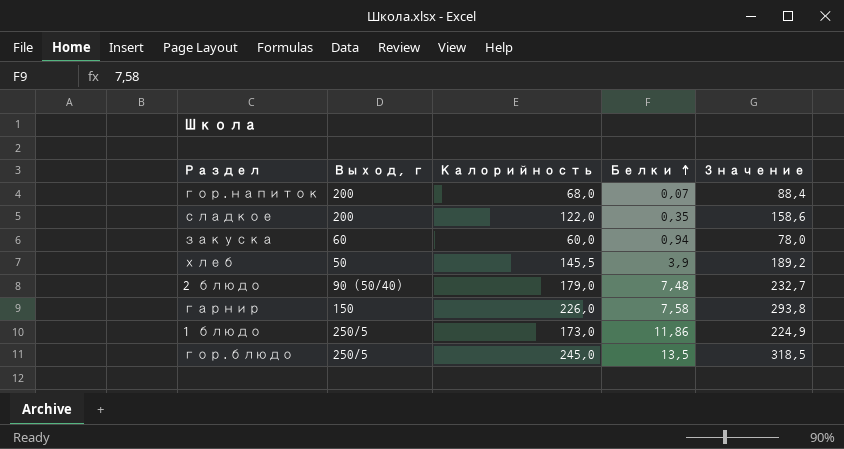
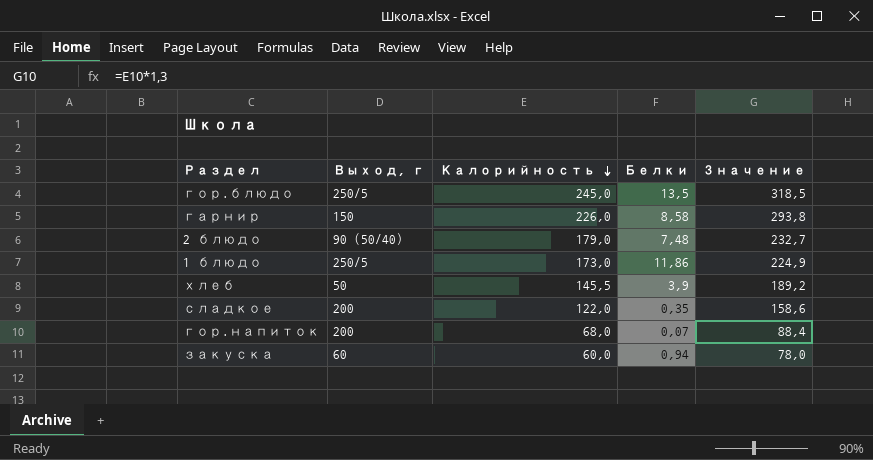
row order: Белки ascending -> Калорийность descending
гарнир | Белки: 7,58 -> 8,58

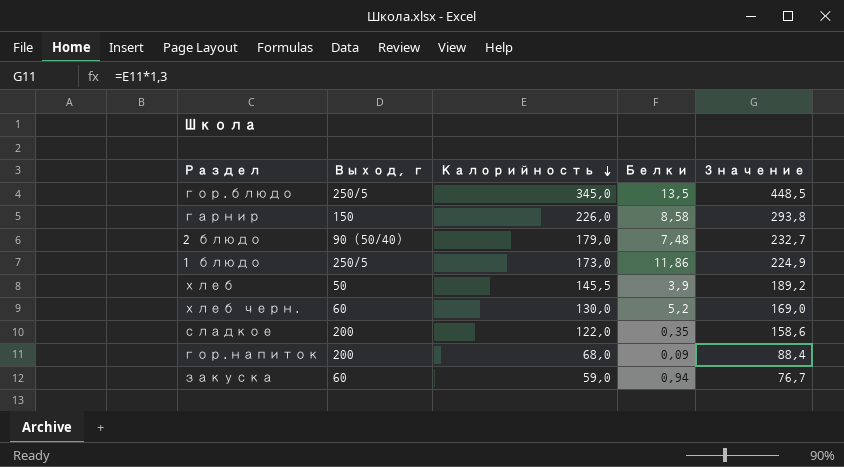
гор.блюдо | Калорийность: 245,0 -> 345,0
гор.блюдо | Значение: 318,5 -> 448,5
row хлеб черн.: none -> 60 | 130,0 | 5,2 | 169,0
гор.напиток | Белки: 0,07 -> 0,09
закуска | Калорийность: 60,0 -> 59,0
закуска | Значение: 78,0 -> 76,7

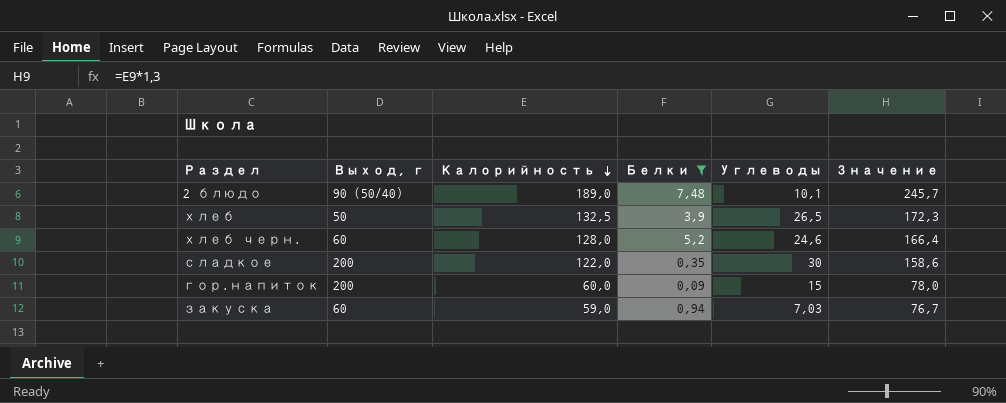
filter: none -> Белки <= 7,48
column Углеводы | position: none -> 5
2 блюдо | Калорийность: 179,0 -> 189,0
2 блюдо | Значение: 232,7 -> 245,7
хлеб | Калорийность: 145,5 -> 132,5
хлеб | Значение: 189,2 -> 172,3
хлеб черн. | Калорийность: 130,0 -> 128,0
хлеб черн. | Значение: 169,0 -> 166,4
гор.напиток | Калорийность: 68,0 -> 60,0
гор.напиток | Значение: 88,4 -> 78,0

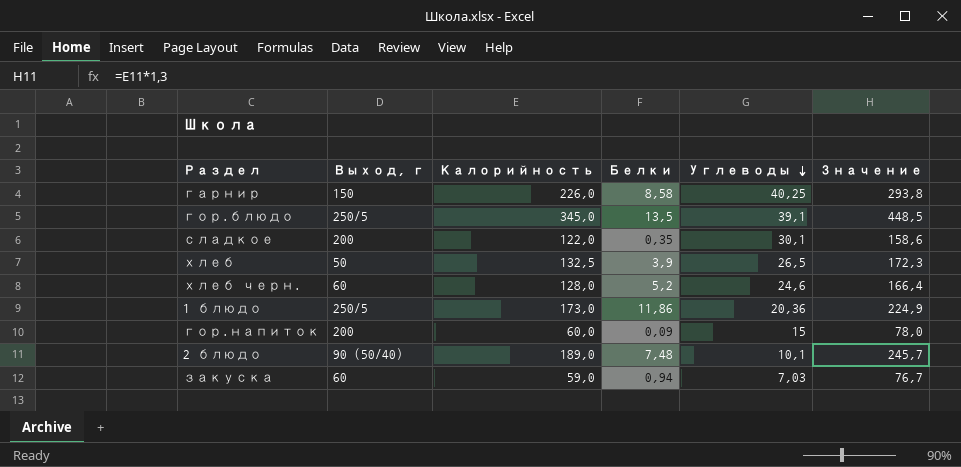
filter: Белки <= 7,48 -> none
row order: Калорийность descending -> Углеводы descending
сладкое | Углеводы: 30 -> 30,1

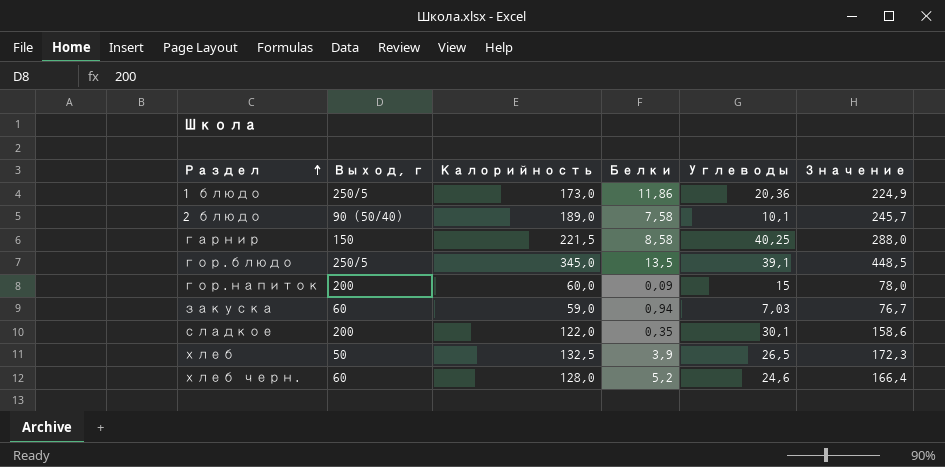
row order: Углеводы descending -> Раздел ascending
2 блюдо | Белки: 7,48 -> 7,58
гарнир | Калорийность: 226,0 -> 221,5
гарнир | Значение: 293,8 -> 288,0

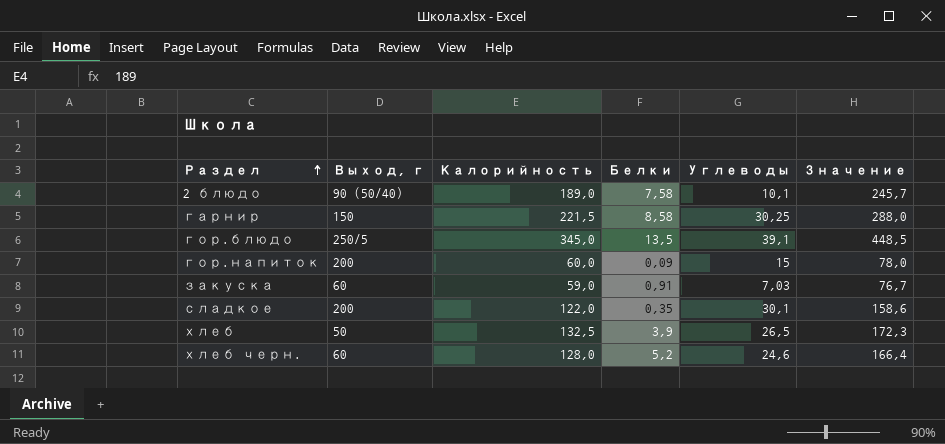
row 1 блюдо: 250/5 | 173,0 | 11,86 | 20,36 | 224,9 -> none
гарнир | Углеводы: 40,25 -> 30,25
закуска | Белки: 0,94 -> 0,91

